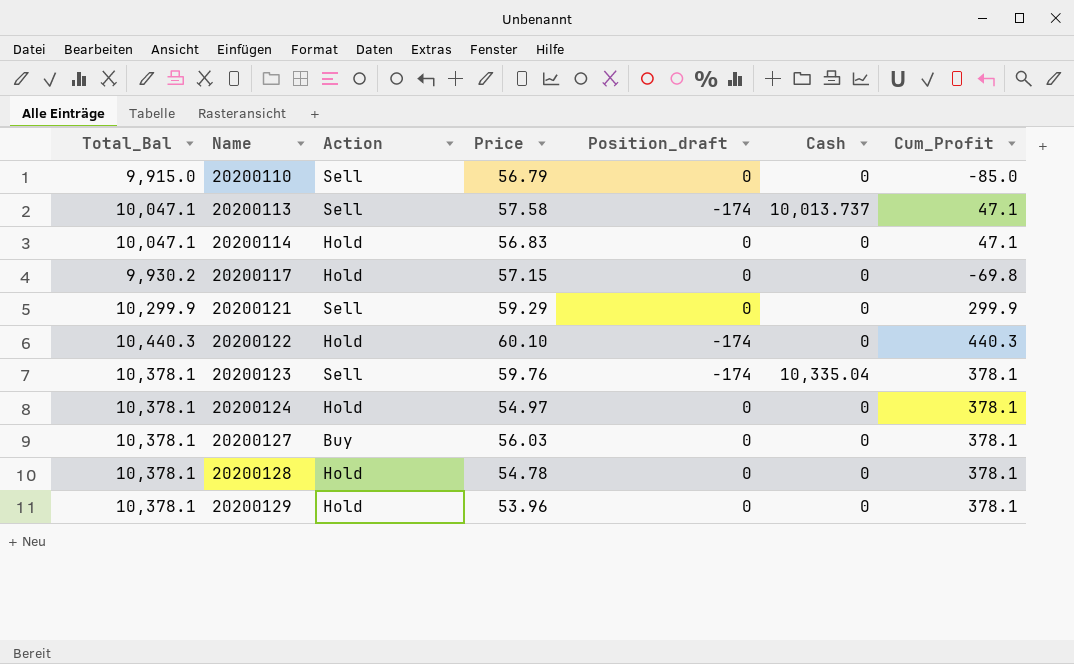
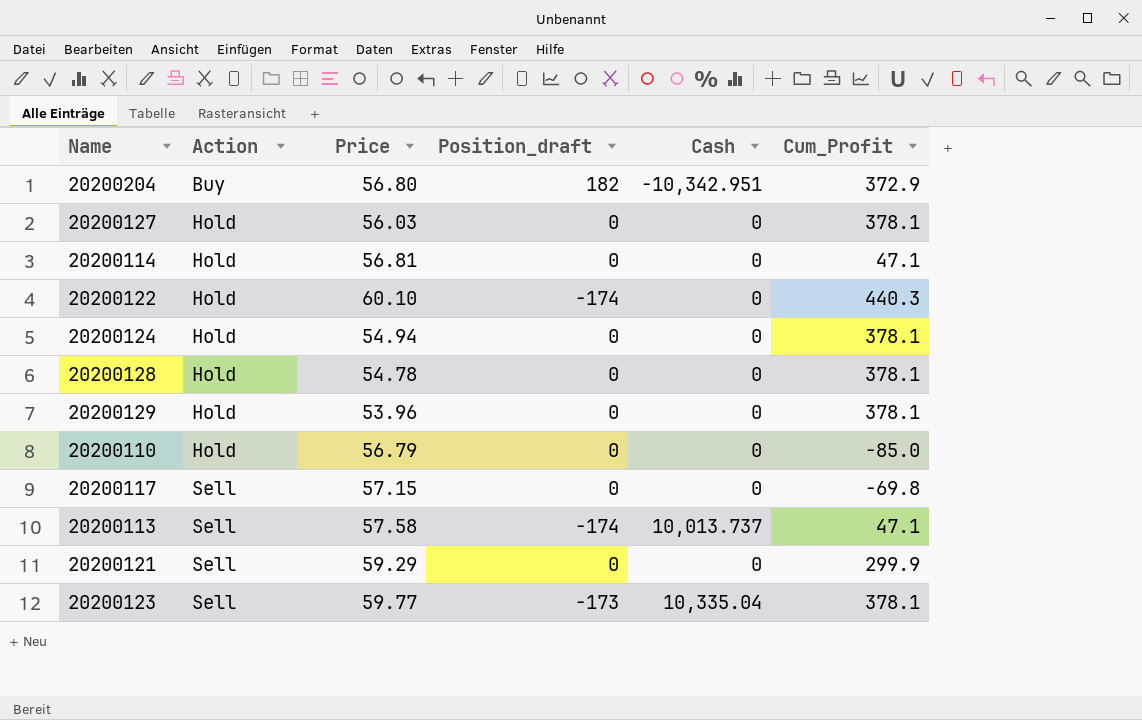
row order: Name ascending -> Action ascending
column Total_Bal | position: 1 -> none
row 20200204: none -> Buy | 56.80 | 182 | -10,342.951 | 372.9
20200127 | Action: Buy -> Hold
20200114 | Price: 56.83 -> 56.81
20200124 | Price: 54.97 -> 54.94
20200110 | Action: Sell -> Hold
20200117 | Action: Hold -> Sell
20200123 | Price: 59.76 -> 59.77
20200123 | Position_draft: -174 -> -173

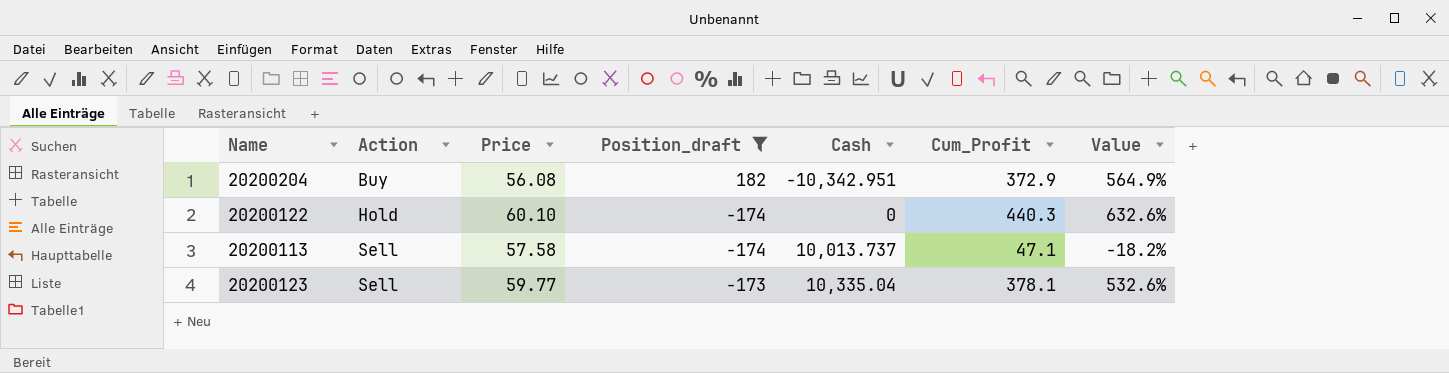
filter: none -> Position_draft != 0
column Value | formula: none -> ([Cum_Profit] - [Price]) / [Price]
20200204 | Price: 56.80 -> 56.08

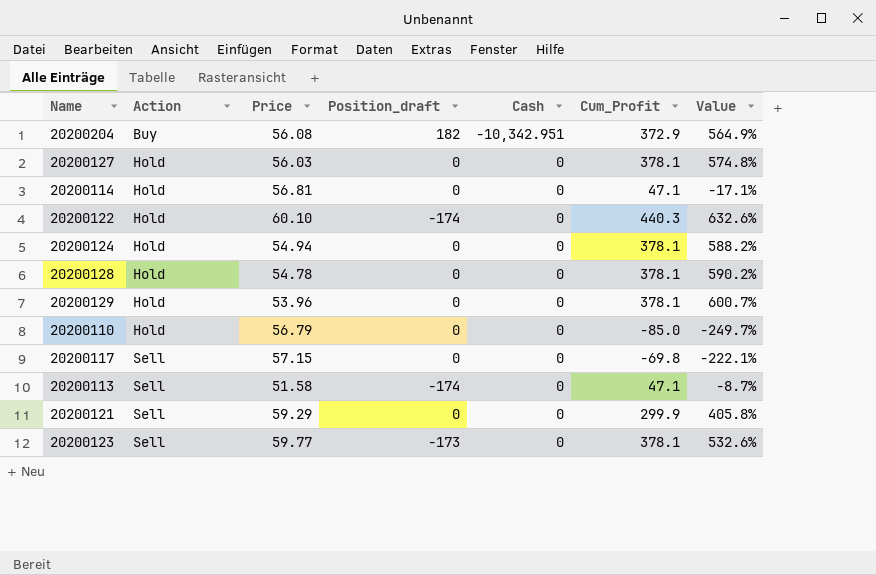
filter: Position_draft != 0 -> none
20200113 | Price: 57.58 -> 51.58
20200113 | Cash: 10,013.737 -> 0
20200113 | Value: -18.2% -> -8.7%
20200123 | Cash: 10,335.04 -> 0

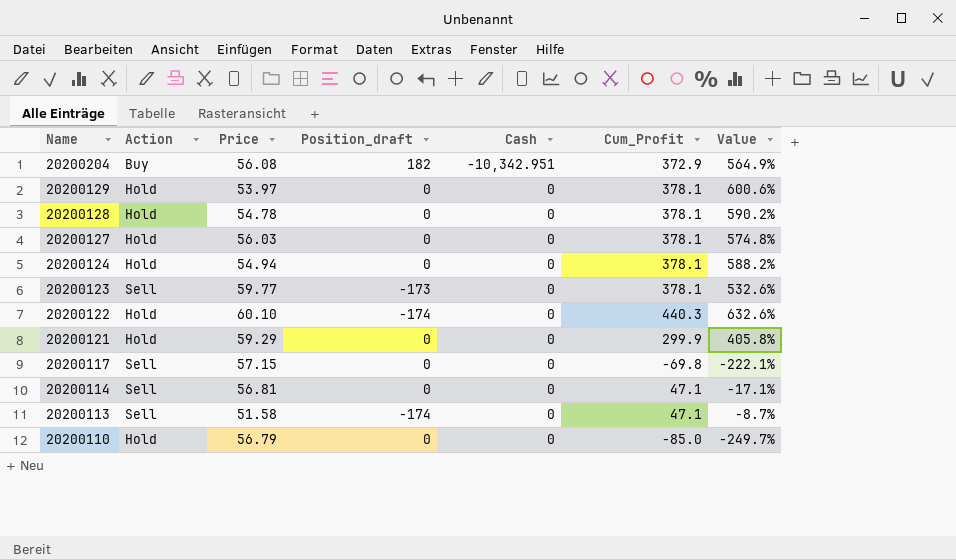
row order: Action ascending -> Name descending
20200129 | Price: 53.96 -> 53.97
20200129 | Value: 600.7% -> 600.6%
20200121 | Action: Sell -> Hold
20200114 | Action: Hold -> Sell

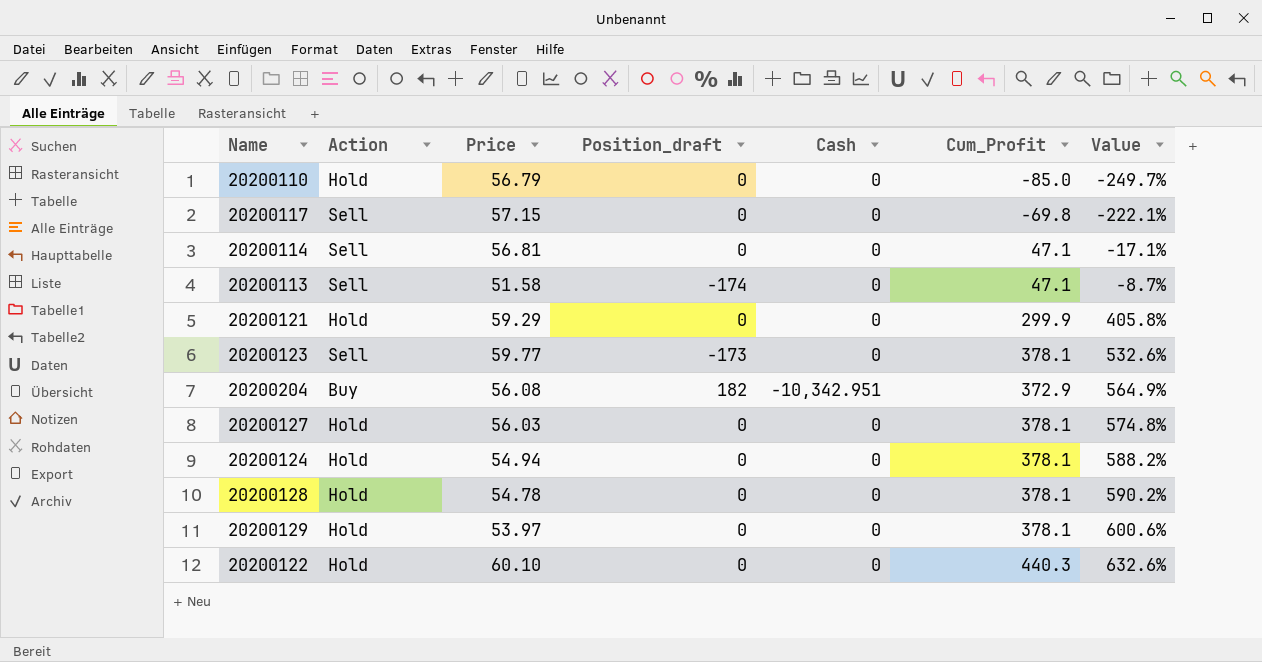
row order: Name descending -> Value ascending
20200122 | Position_draft: -174 -> 0

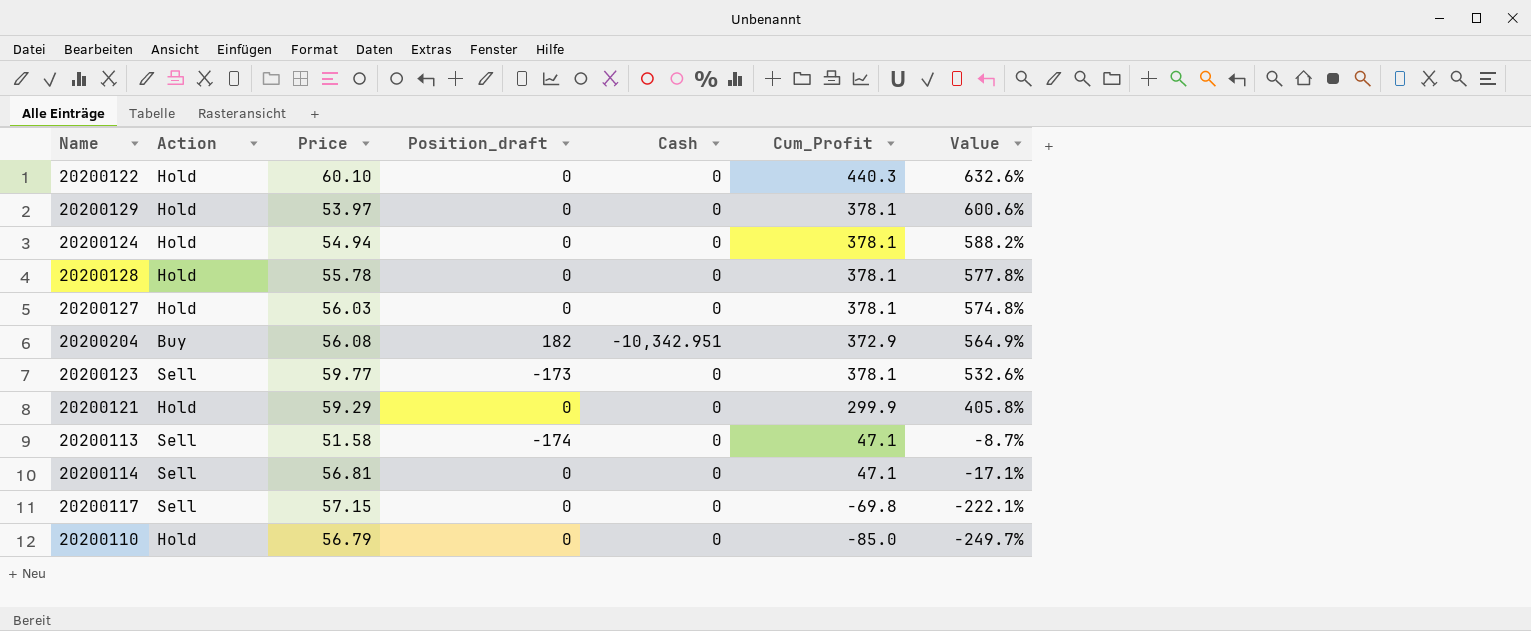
row order: Value ascending -> Value descending
20200128 | Price: 54.78 -> 55.78
20200128 | Value: 590.2% -> 577.8%

